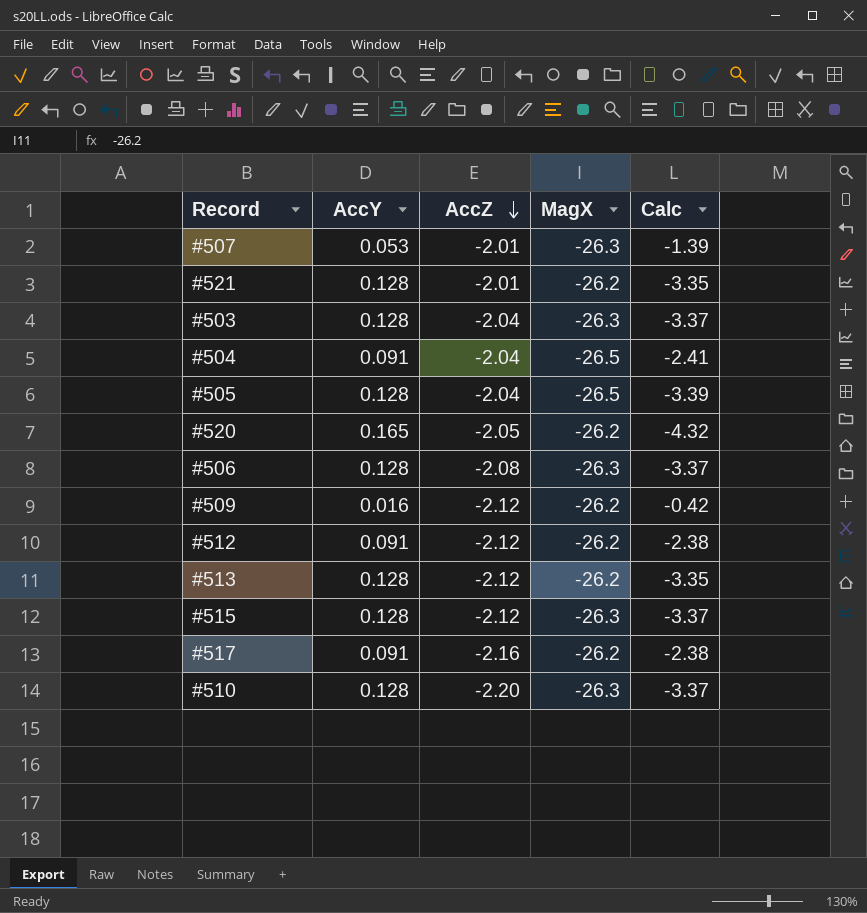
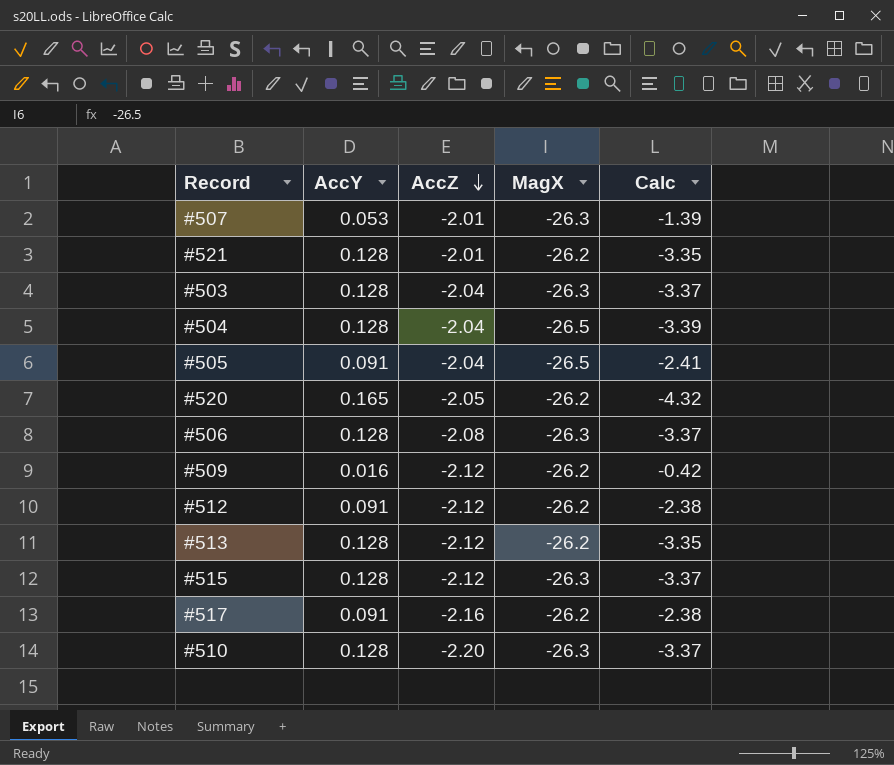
#504 | AccY: 0.091 -> 0.128
#504 | Calc: -2.41 -> -3.39
#505 | AccY: 0.128 -> 0.091
#505 | Calc: -3.39 -> -2.41

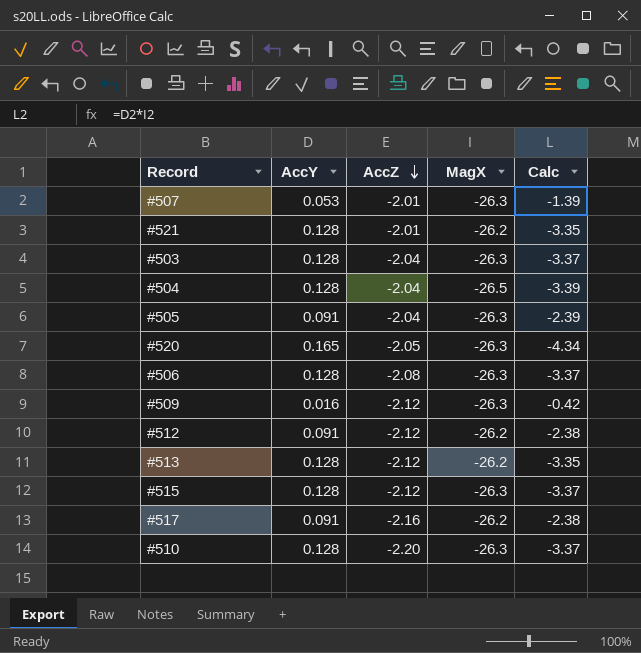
#505 | MagX: -26.5 -> -26.3
#505 | Calc: -2.41 -> -2.39
#520 | MagX: -26.2 -> -26.3
#520 | Calc: -4.32 -> -4.34
#509 | MagX: -26.2 -> -26.3

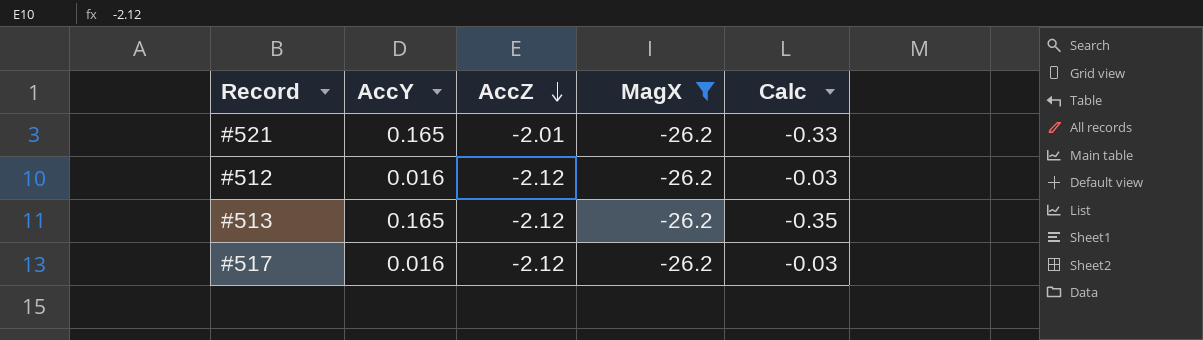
filter: none -> MagX = -26.2
column Calc | formula: [AccY] * [MagX] -> [AccY] * [AccZ]
#521 | AccY: 0.128 -> 0.165
#512 | AccY: 0.091 -> 0.016
#513 | AccY: 0.128 -> 0.165
#517 | AccY: 0.091 -> 0.016
#517 | AccZ: -2.16 -> -2.12

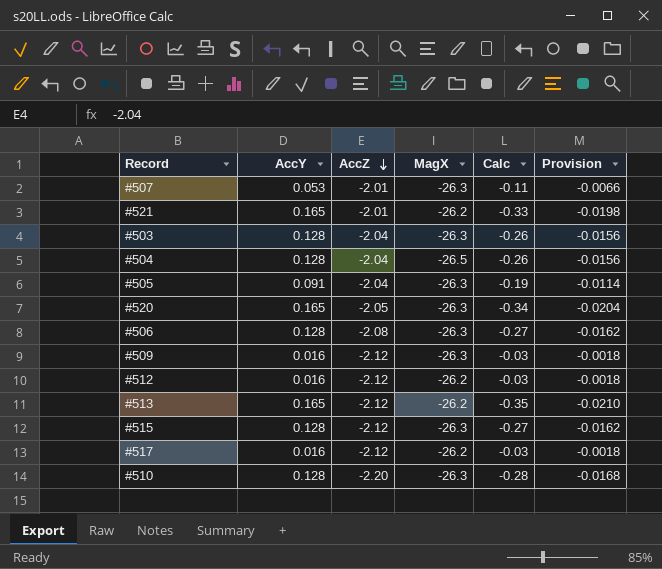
filter: MagX = -26.2 -> none
column Provision | formula: none -> [Calc] * 0.06

